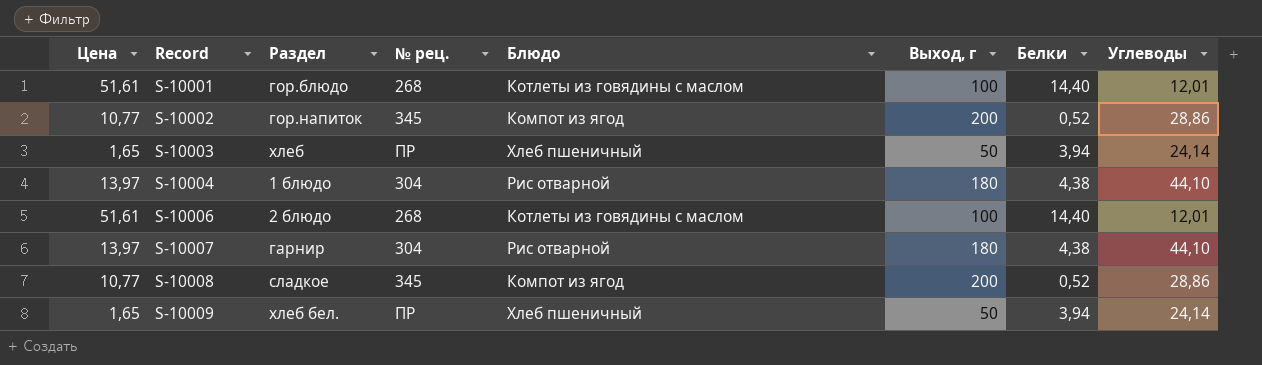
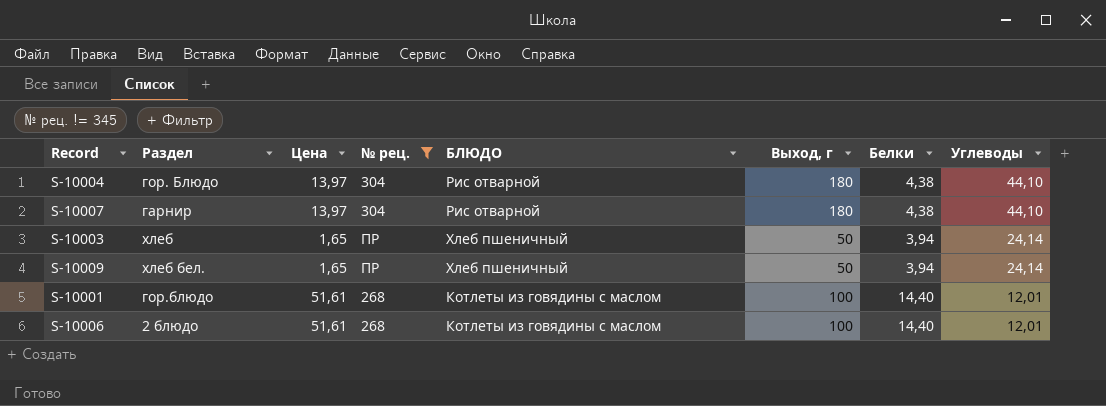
filter: none -> № рец. != 345
row order: Record ascending -> Углеводы descending
column Цена | position: 1 -> 3
column name: Блюдо -> БЛЮДО
S-10004 | Раздел: 1 блюдо -> гор. Блюдо

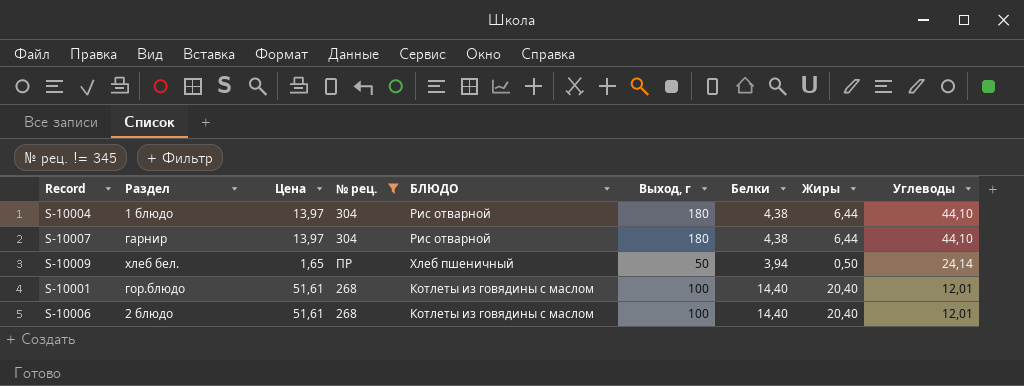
column Жиры | position: none -> 8
row S-10003: хлеб | 1,65 | ПР | Хлеб пшеничный | 50 | 3,94 | 24,14 -> none
S-10004 | Раздел: гор. Блюдо -> 1 блюдо

